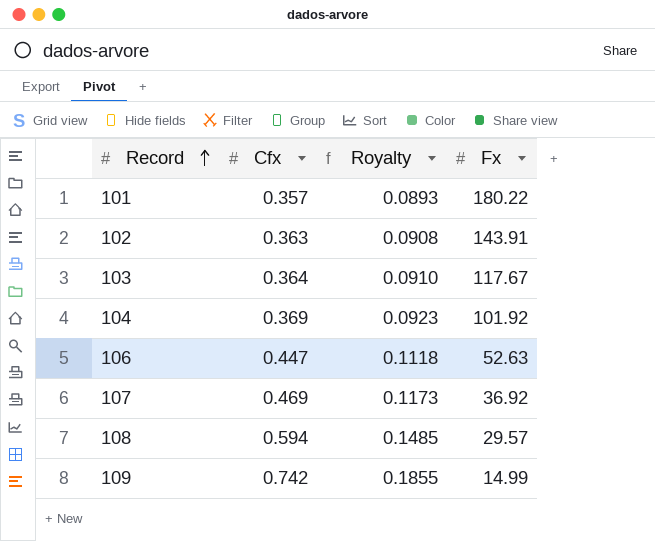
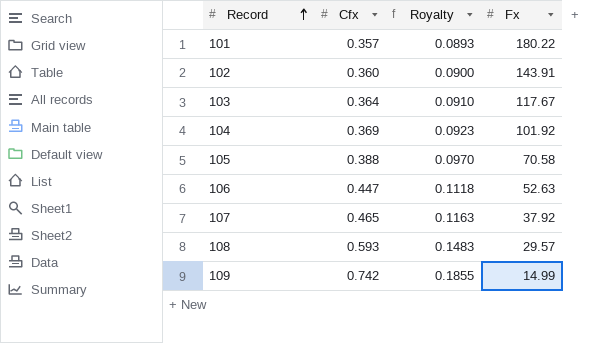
102 | Cfx: 0.363 -> 0.360
102 | Royalty: 0.0908 -> 0.0900
row 105: none -> 0.388 | 0.0970 | 70.58
107 | Cfx: 0.469 -> 0.465
107 | Royalty: 0.1173 -> 0.1163
107 | Fx: 36.92 -> 37.92
108 | Cfx: 0.594 -> 0.593
108 | Royalty: 0.1485 -> 0.1483

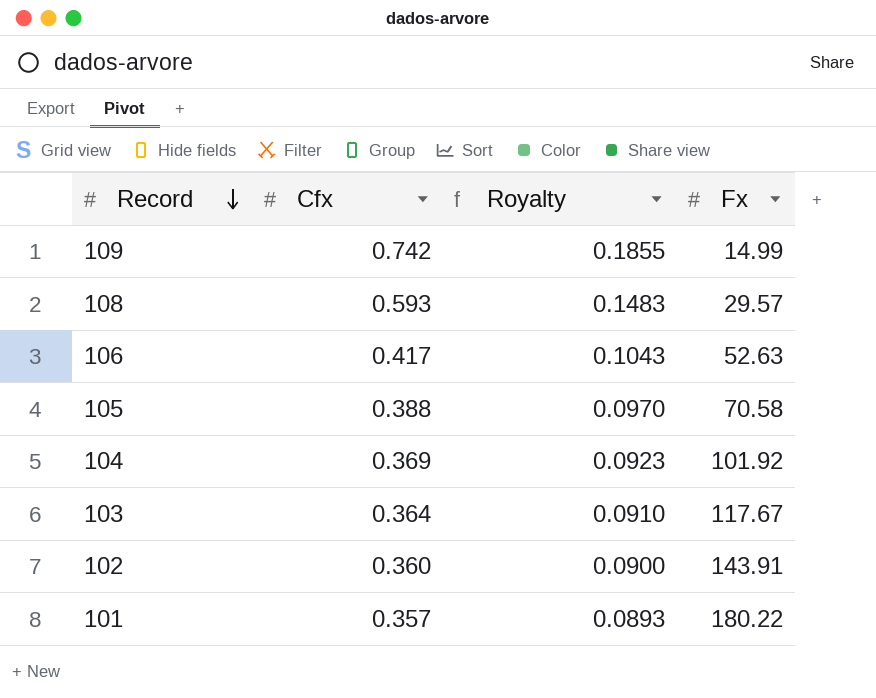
row order: Record ascending -> Record descending
row 107: 0.465 | 0.1163 | 37.92 -> none
106 | Cfx: 0.447 -> 0.417
106 | Royalty: 0.1118 -> 0.1043

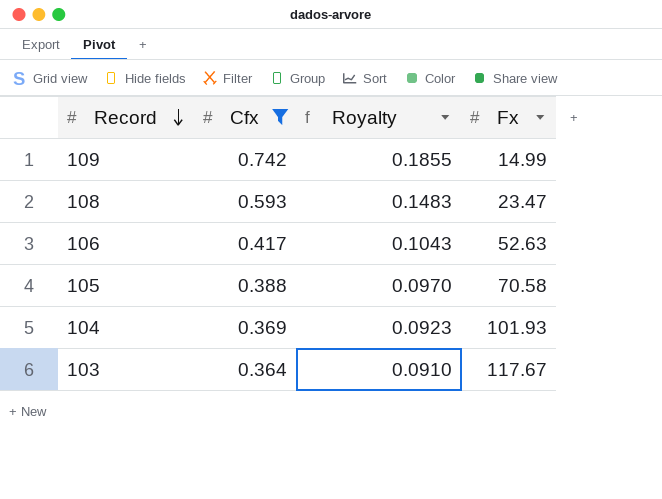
filter: none -> Cfx >= 0.364
108 | Fx: 29.57 -> 23.47
104 | Fx: 101.92 -> 101.93

